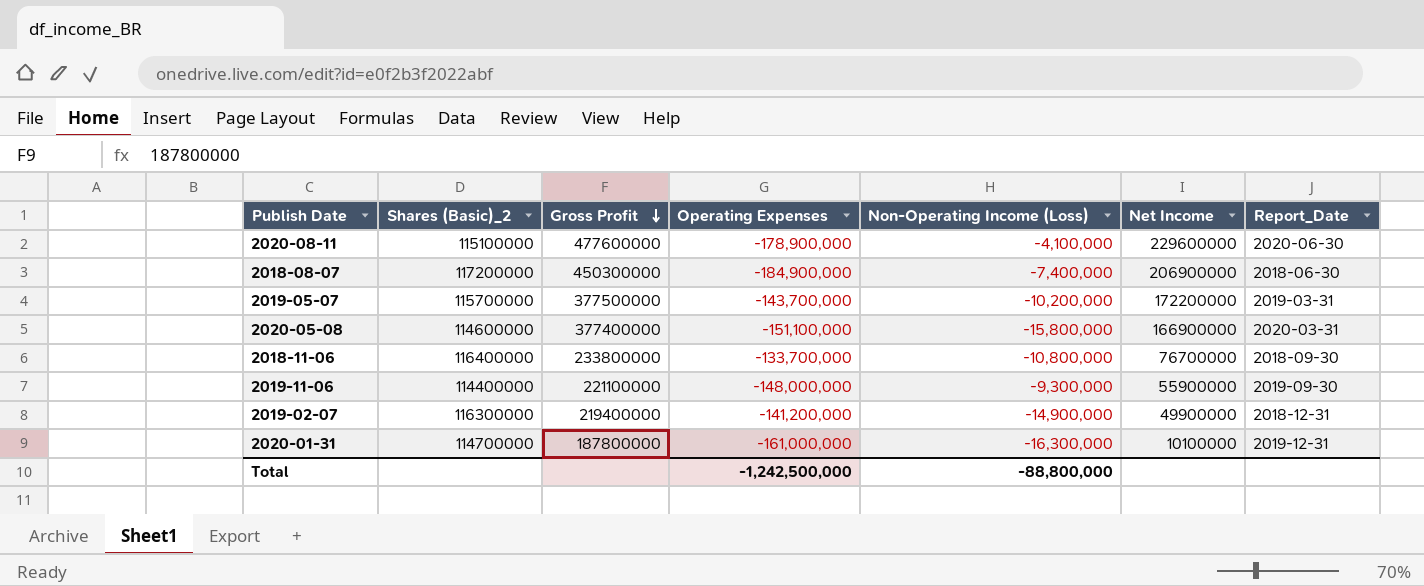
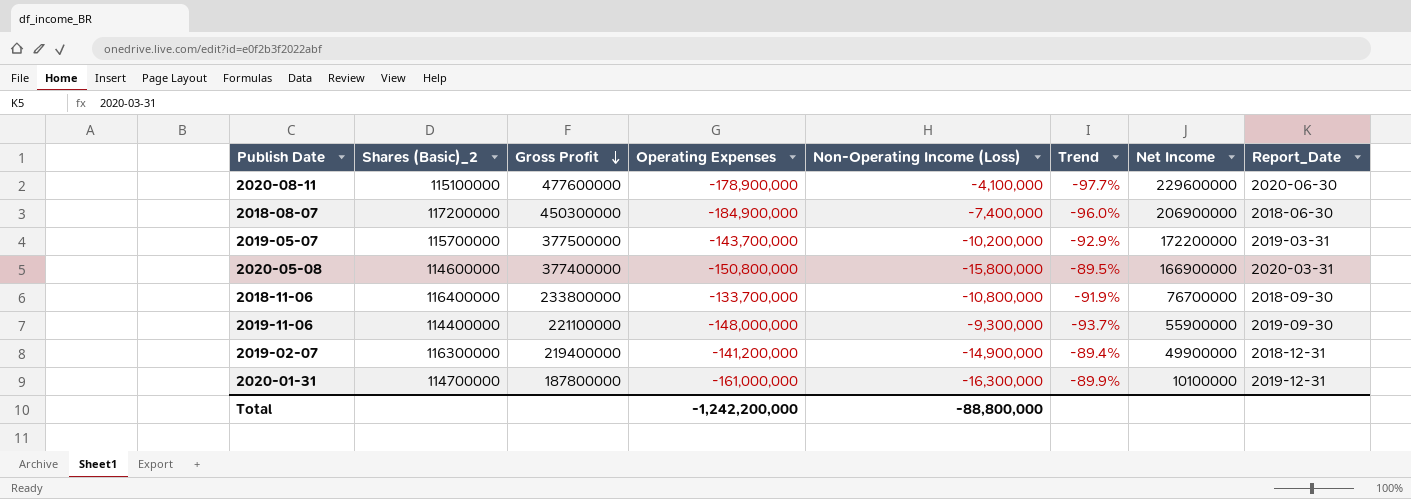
column Trend | formula: none -> ([Non-Operating Income (Loss)] - [Operating Expenses]) / [Operating Expenses]
2020-05-08 | Operating Expenses: -151,100,000 -> -150,800,000
Total | Operating Expenses: -1,242,500,000 -> -1,242,200,000

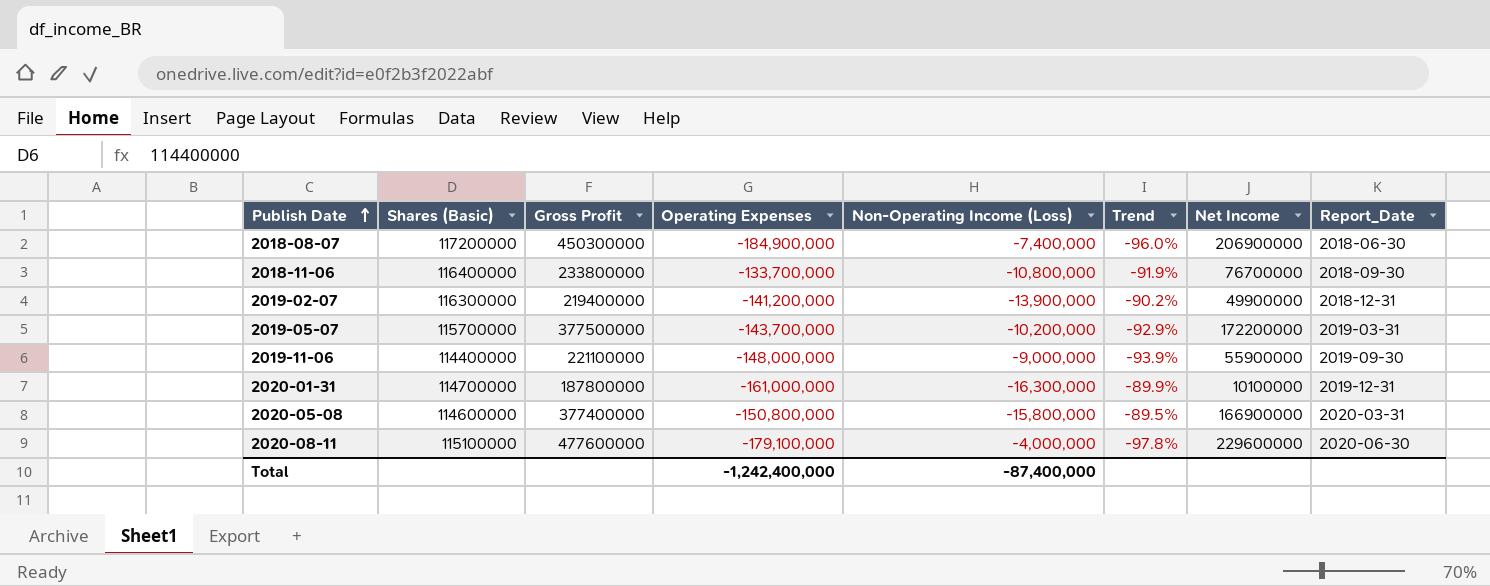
row order: Gross Profit descending -> Publish Date ascending
column name: Shares (Basic)_2 -> Shares (Basic)
2019-02-07 | Non-Operating Income (Loss): -14,900,000 -> -13,900,000
2019-02-07 | Trend: -89.4% -> -90.2%
2019-11-06 | Non-Operating Income (Loss): -9,300,000 -> -9,000,000
2019-11-06 | Trend: -93.7% -> -93.9%
2020-08-11 | Operating Expenses: -178,900,000 -> -179,100,000
2020-08-11 | Non-Operating Income (Loss): -4,100,000 -> -4,000,000
2020-08-11 | Trend: -97.7% -> -97.8%
Total | Operating Expenses: -1,242,200,000 -> -1,242,400,000
Total | Non-Operating Income (Loss): -88,800,000 -> -87,400,000

